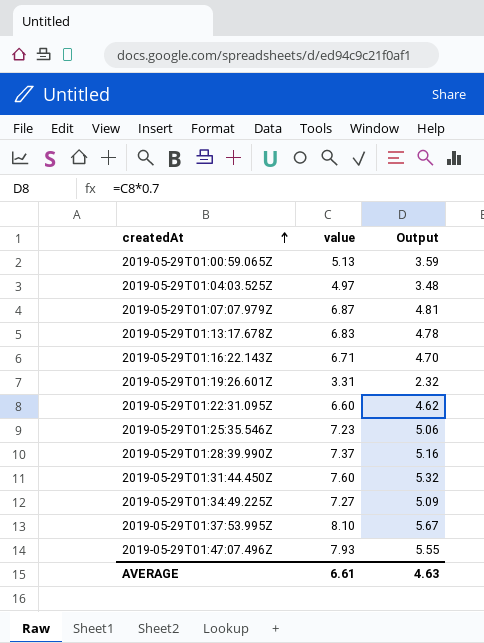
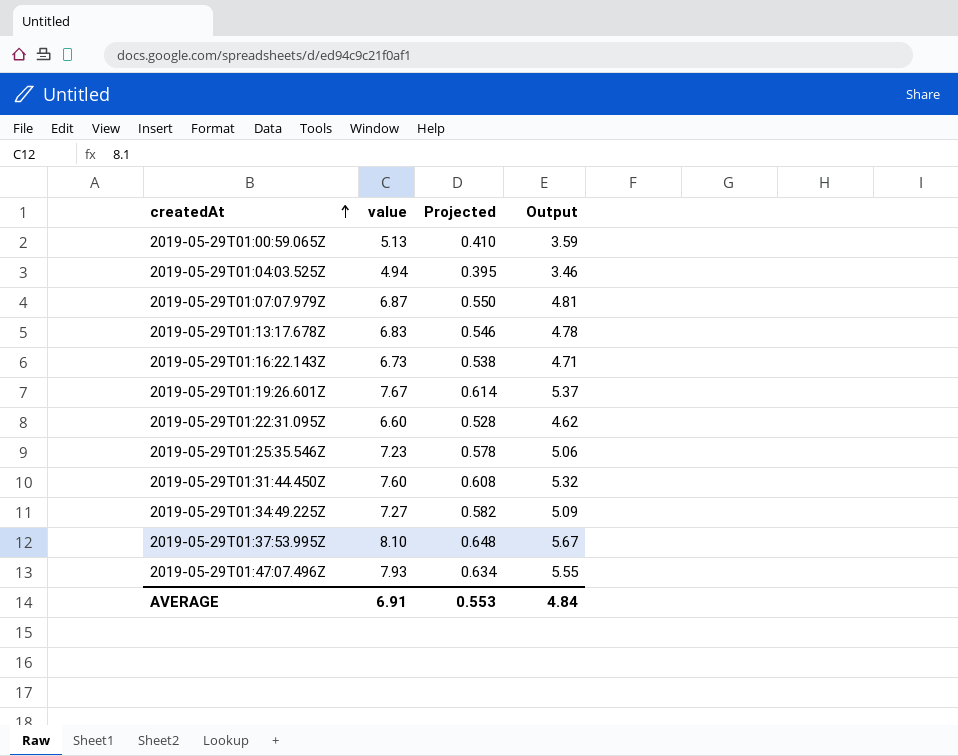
column Projected | formula: none -> [value] * 0.08
row 2019-05-29T01:28:39.990Z: 7.37 | 5.16 -> none
2019-05-29T01:04:03.525Z | value: 4.97 -> 4.94
2019-05-29T01:04:03.525Z | Output: 3.48 -> 3.46
2019-05-29T01:16:22.143Z | value: 6.71 -> 6.73
2019-05-29T01:16:22.143Z | Output: 4.70 -> 4.71
2019-05-29T01:19:26.601Z | value: 3.31 -> 7.67
2019-05-29T01:19:26.601Z | Output: 2.32 -> 5.37
AVERAGE | value: 6.61 -> 6.91
AVERAGE | Output: 4.63 -> 4.84

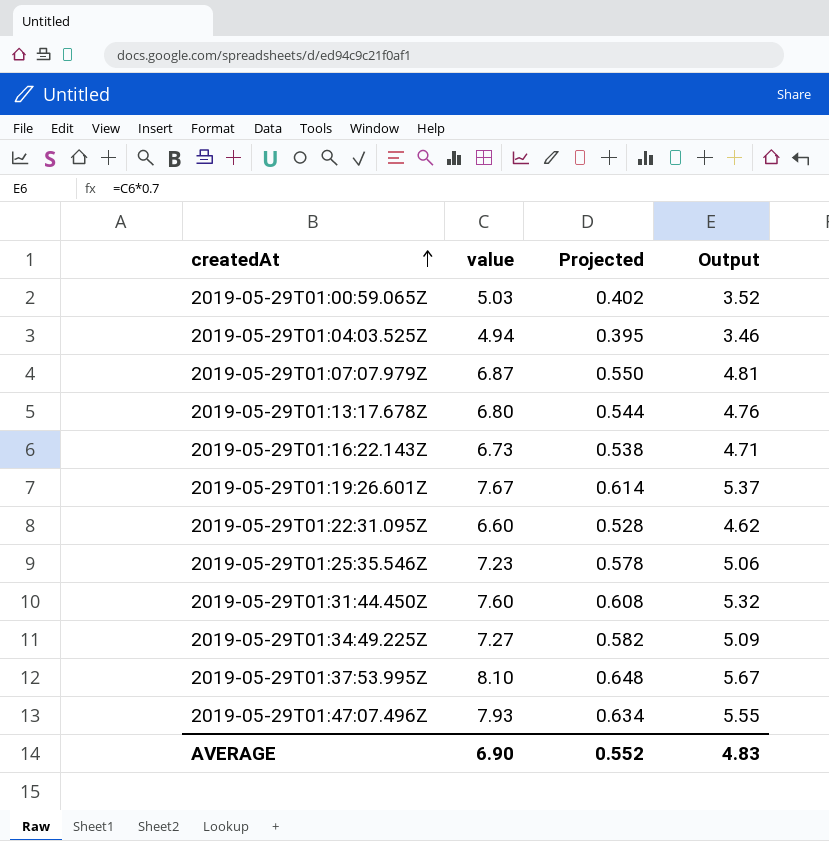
2019-05-29T01:00:59.065Z | value: 5.13 -> 5.03
2019-05-29T01:00:59.065Z | Projected: 0.410 -> 0.402
2019-05-29T01:00:59.065Z | Output: 3.59 -> 3.52
2019-05-29T01:13:17.678Z | value: 6.83 -> 6.80
2019-05-29T01:13:17.678Z | Projected: 0.546 -> 0.544
2019-05-29T01:13:17.678Z | Output: 4.78 -> 4.76
AVERAGE | value: 6.91 -> 6.90
AVERAGE | Projected: 0.553 -> 0.552
AVERAGE | Output: 4.84 -> 4.83

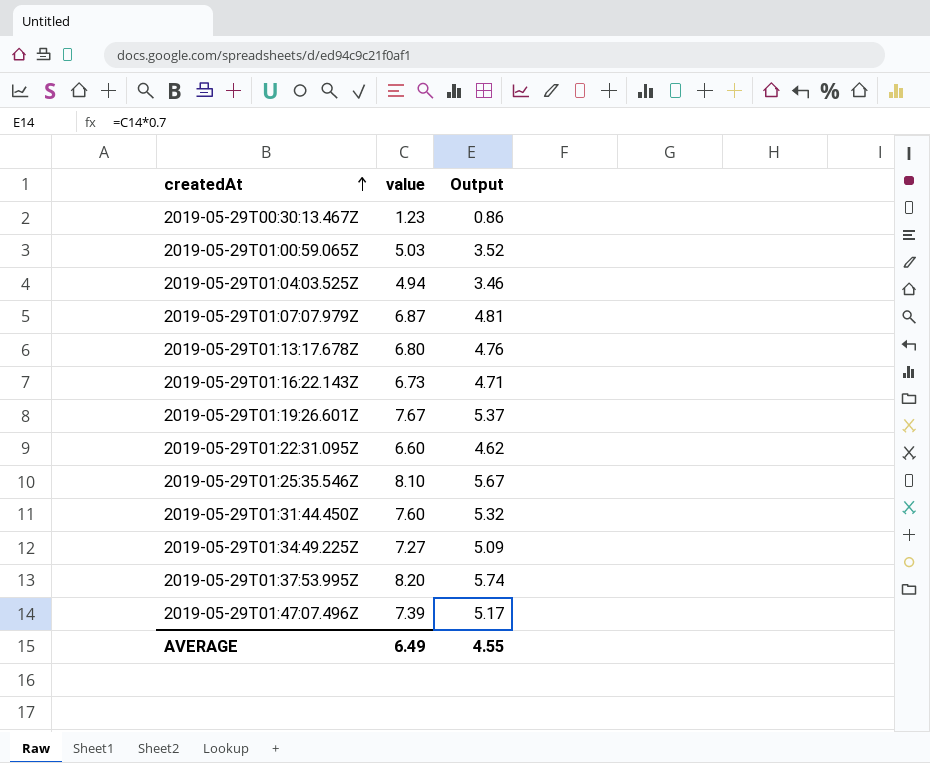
column Projected | formula: [value] * 0.08 -> none
row 2019-05-29T00:30:13.467Z: none -> 1.23 | 0.86
2019-05-29T01:25:35.546Z | value: 7.23 -> 8.10
2019-05-29T01:25:35.546Z | Output: 5.06 -> 5.67
2019-05-29T01:37:53.995Z | value: 8.10 -> 8.20
2019-05-29T01:37:53.995Z | Output: 5.67 -> 5.74
2019-05-29T01:47:07.496Z | value: 7.93 -> 7.39
2019-05-29T01:47:07.496Z | Output: 5.55 -> 5.17
AVERAGE | value: 6.90 -> 6.49
AVERAGE | Output: 4.83 -> 4.55

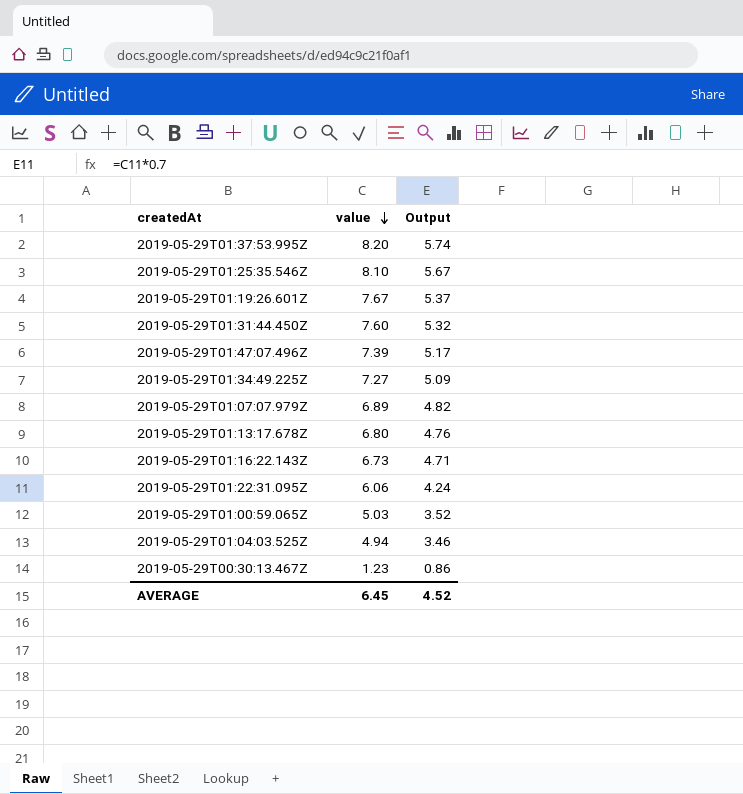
row order: createdAt ascending -> value descending
2019-05-29T01:07:07.979Z | value: 6.87 -> 6.89
2019-05-29T01:07:07.979Z | Output: 4.81 -> 4.82
2019-05-29T01:22:31.095Z | value: 6.60 -> 6.06
2019-05-29T01:22:31.095Z | Output: 4.62 -> 4.24
AVERAGE | value: 6.49 -> 6.45
AVERAGE | Output: 4.55 -> 4.52

